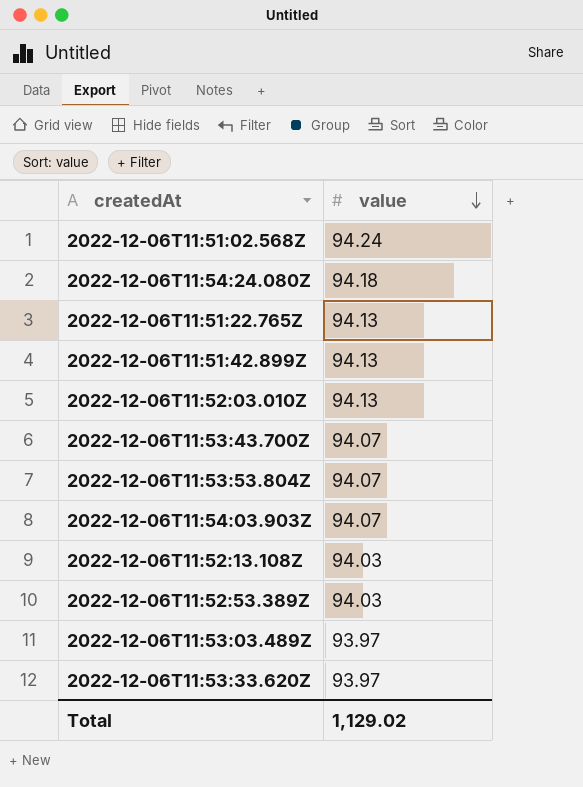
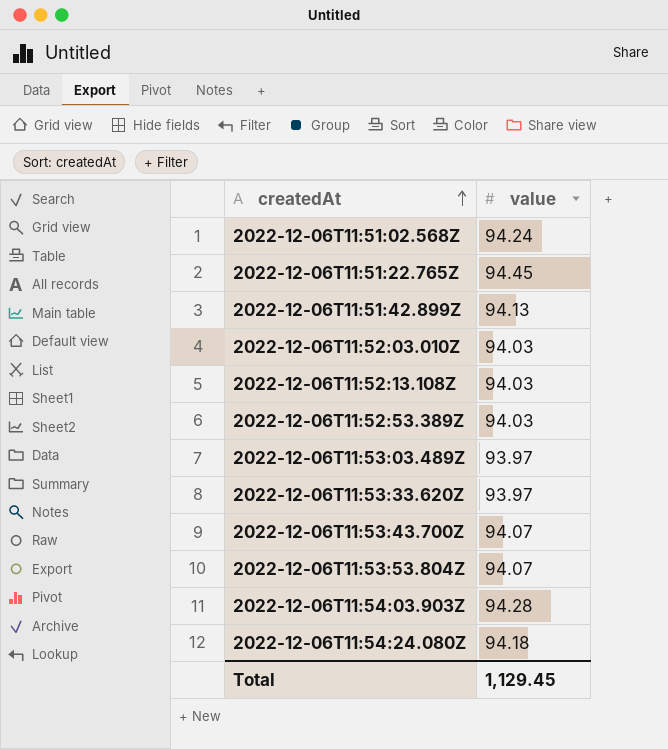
row order: value descending -> createdAt ascending
2022-12-06T11:51:22.765Z | value: 94.13 -> 94.45
2022-12-06T11:52:03.010Z | value: 94.13 -> 94.03
2022-12-06T11:54:03.903Z | value: 94.07 -> 94.28
Total | value: 1,129.02 -> 1,129.45

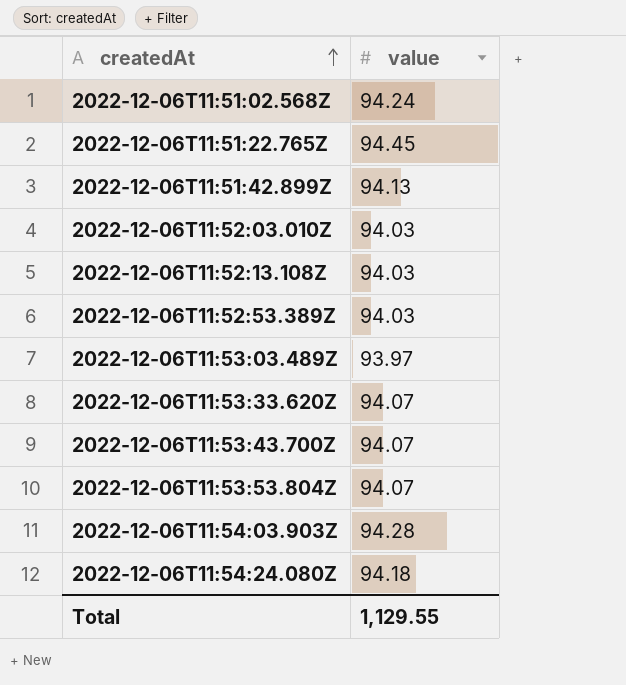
2022-12-06T11:53:33.620Z | value: 93.97 -> 94.07
Total | value: 1,129.45 -> 1,129.55

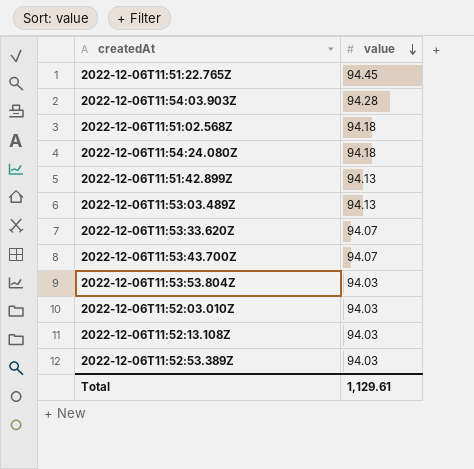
row order: createdAt ascending -> value descending
2022-12-06T11:51:02.568Z | value: 94.24 -> 94.18
2022-12-06T11:53:03.489Z | value: 93.97 -> 94.13
2022-12-06T11:53:53.804Z | value: 94.07 -> 94.03
Total | value: 1,129.55 -> 1,129.61

